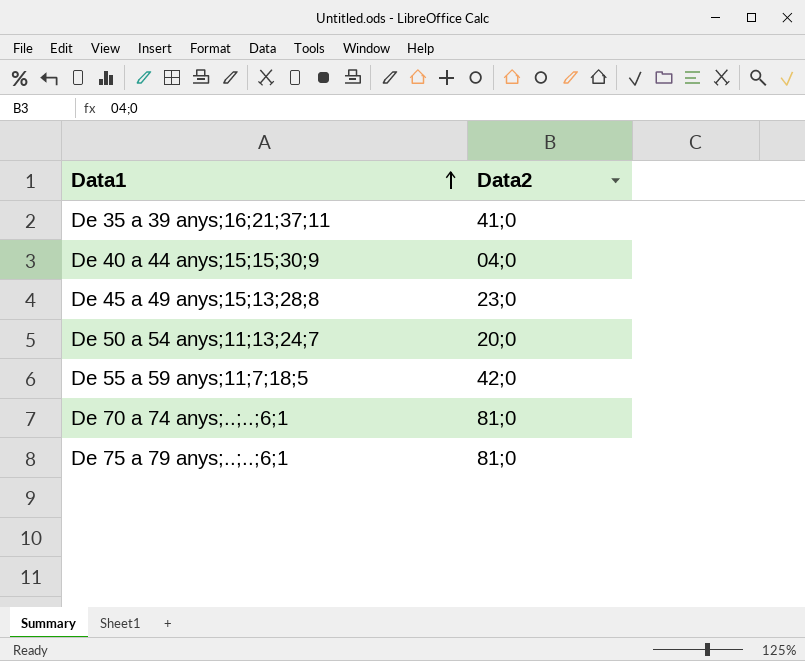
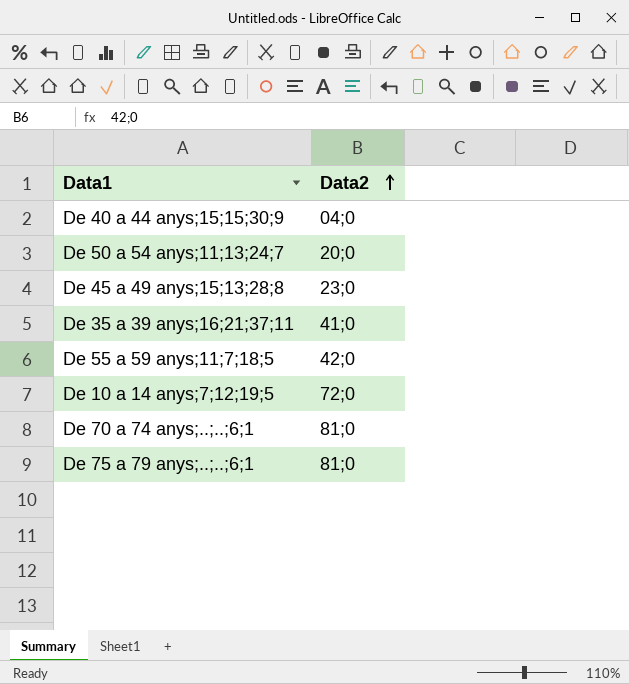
row order: Data1 ascending -> Data2 ascending
row De 10 a 14 anys;7;12;19;5: none -> 72;0

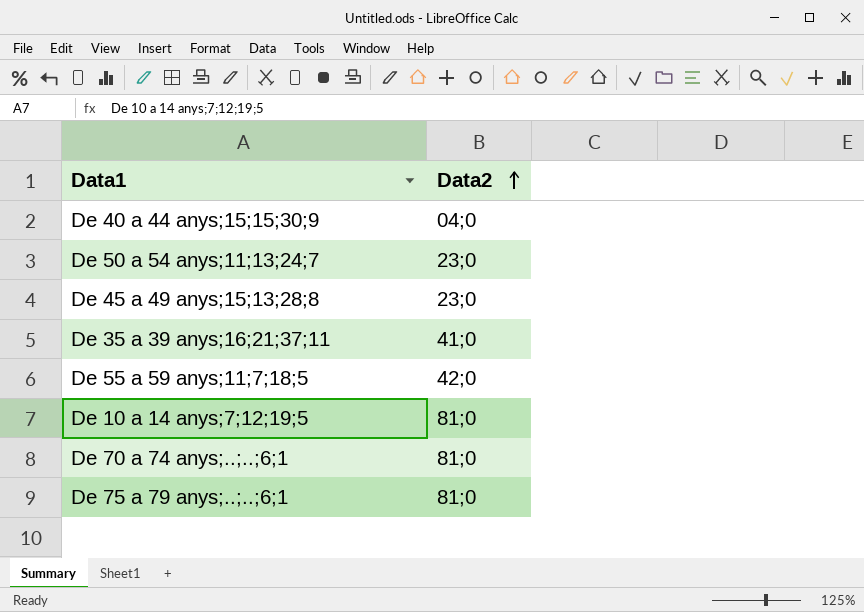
De 50 a 54 anys;11;13;24;7 | Data2: 20;0 -> 23;0
De 10 a 14 anys;7;12;19;5 | Data2: 72;0 -> 81;0

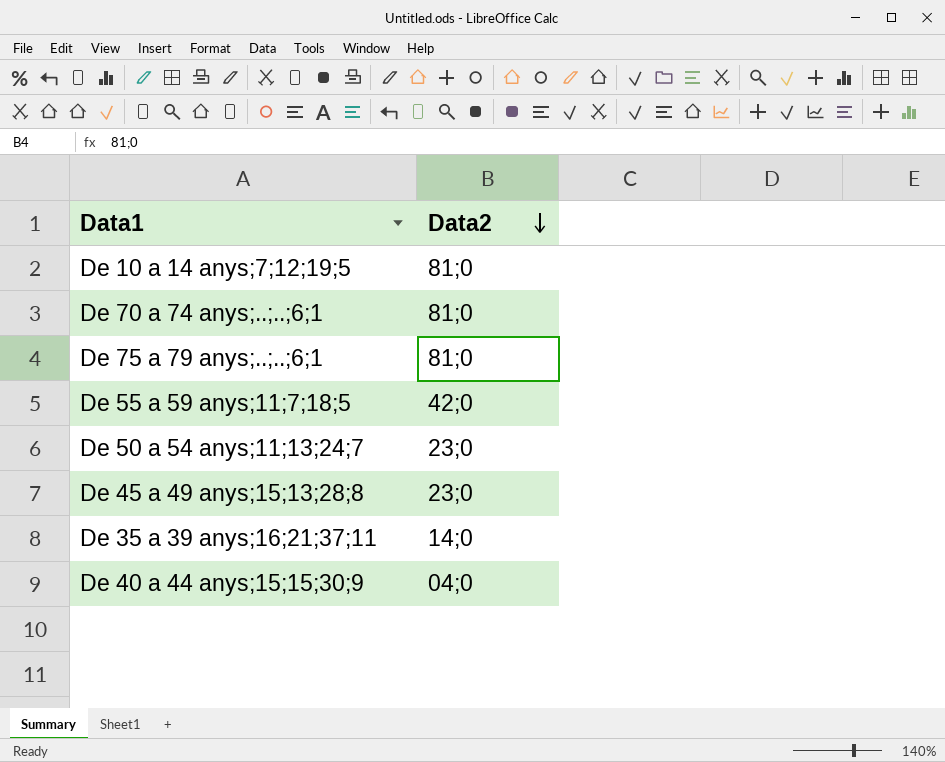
row order: Data2 ascending -> Data2 descending
De 35 a 39 anys;16;21;37;11 | Data2: 41;0 -> 14;0

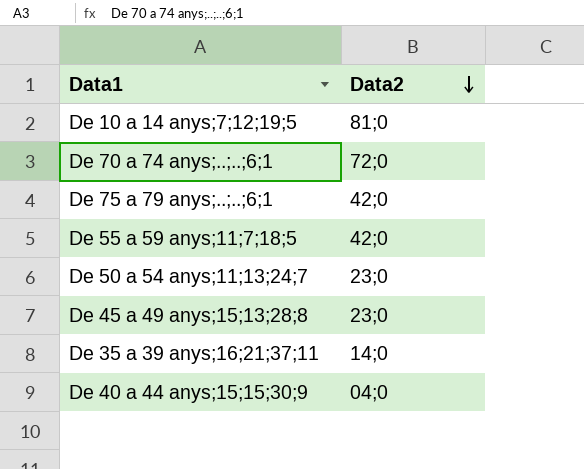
De 70 a 74 anys;..;..;6;1 | Data2: 81;0 -> 72;0
De 75 a 79 anys;..;..;6;1 | Data2: 81;0 -> 42;0

